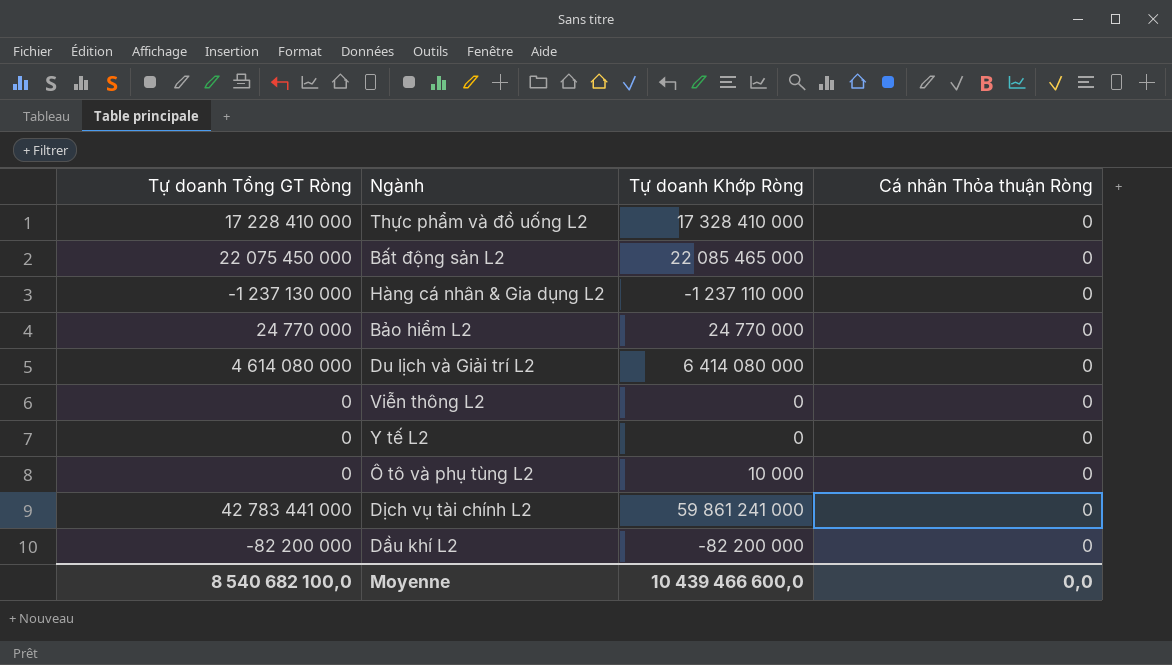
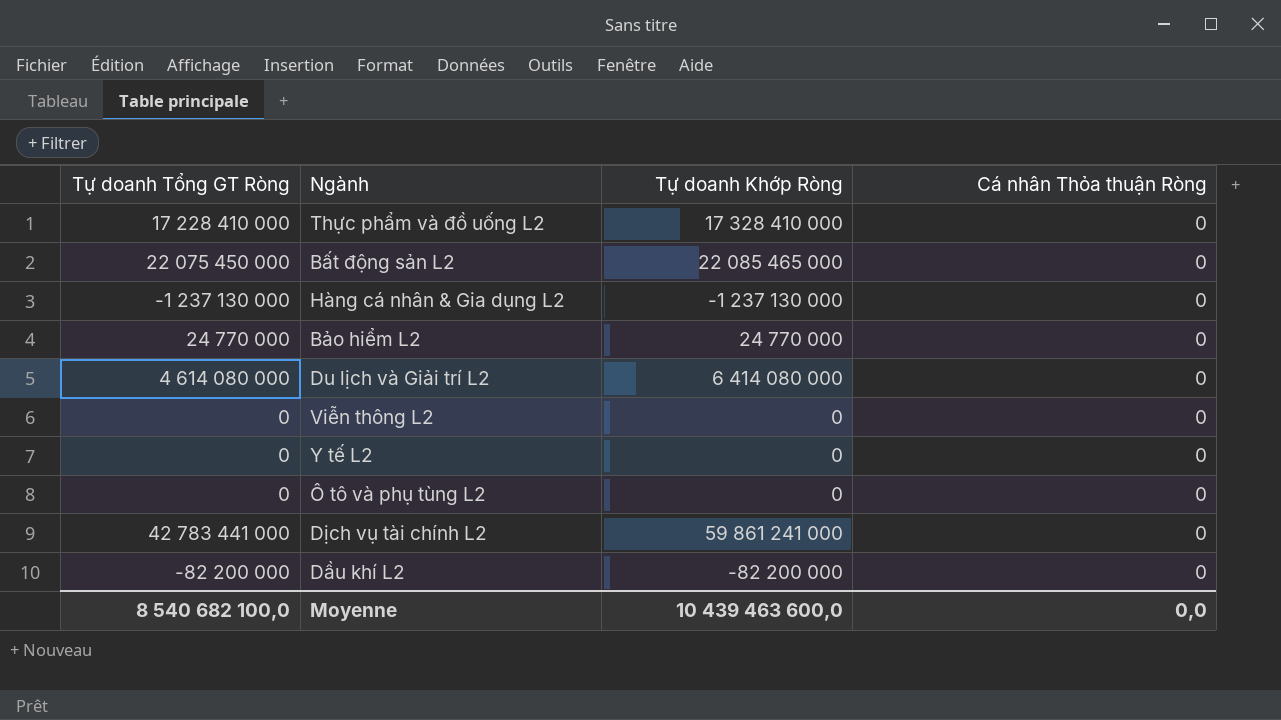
Hàng cá nhân & Gia dụng L2 | Tự doanh Khớp Ròng: -1 237 110 000 -> -1 237 130 000
Ô tô và phụ tùng L2 | Tự doanh Khớp Ròng: 10 000 -> 0
Moyenne | Tự doanh Khớp Ròng: 10 439 466 600,0 -> 10 439 463 600,0

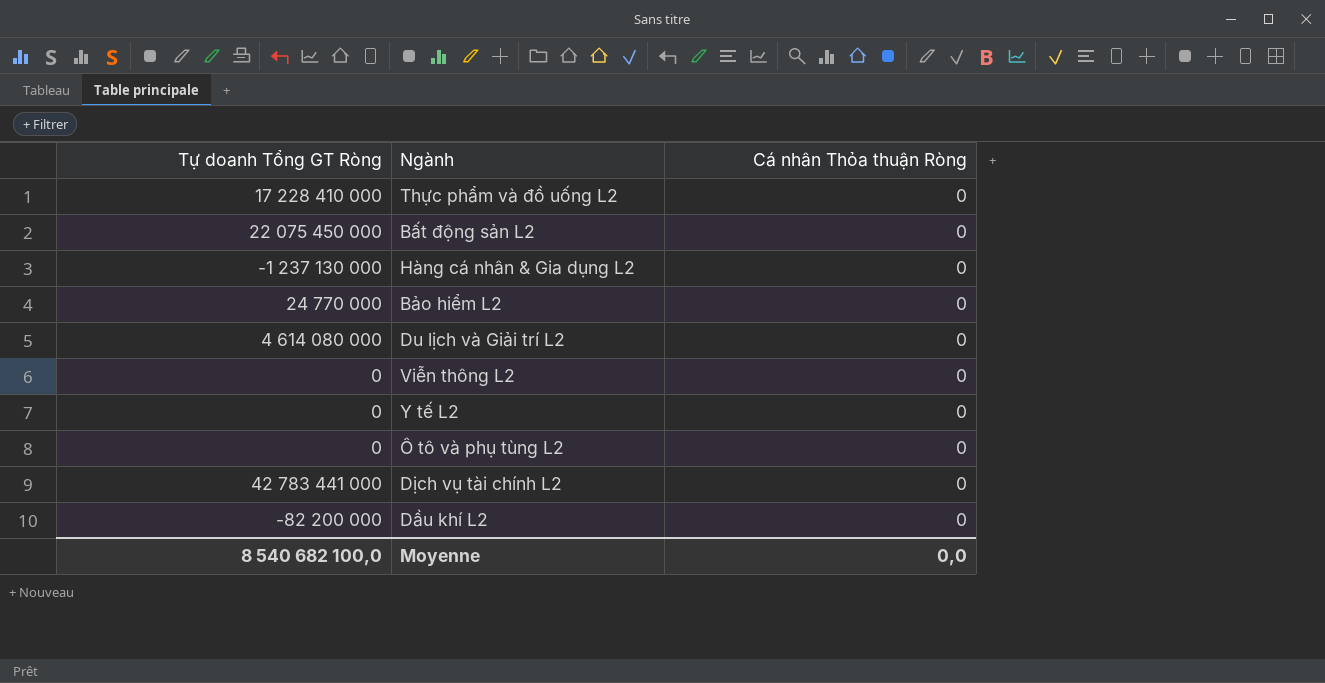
column Tự doanh Khớp Ròng | position: 3 -> none

